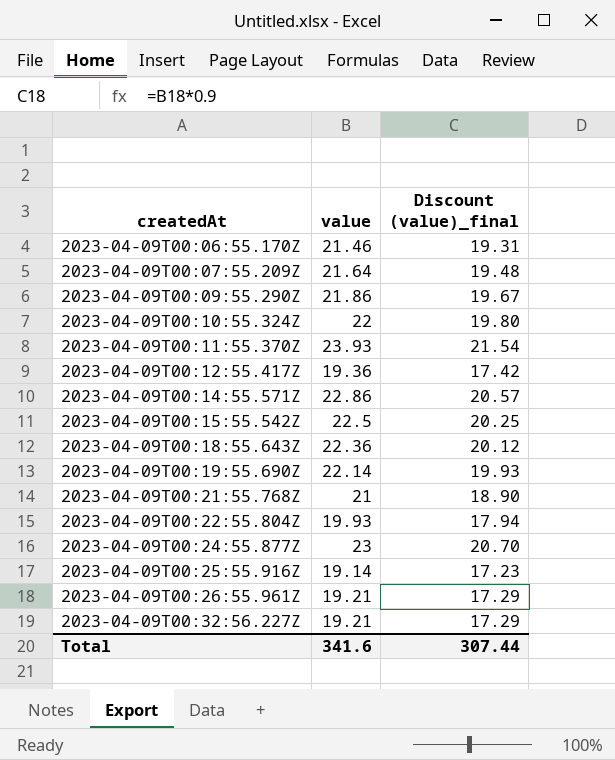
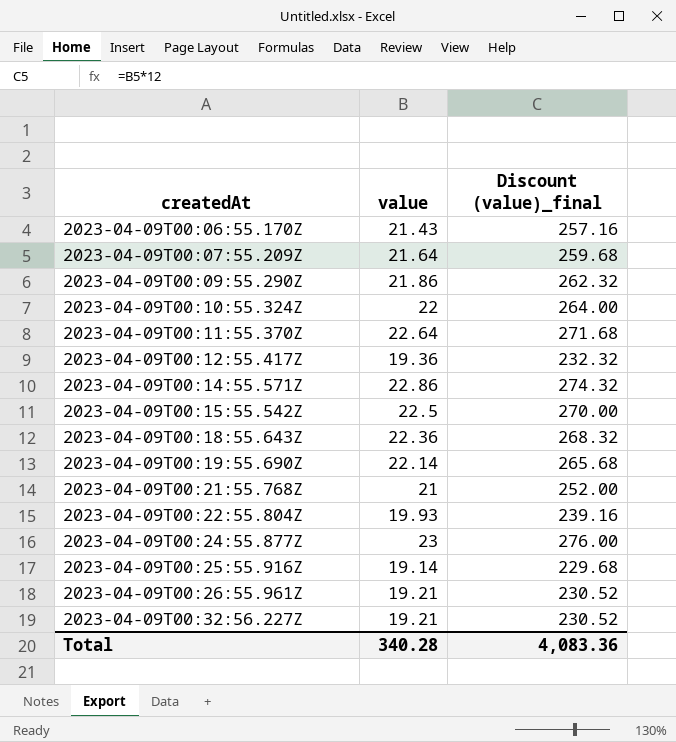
column Discount (value)_final | formula: [value] * 0.9 -> [value] * 12
2023-04-09T00:06:55.170Z | value: 21.46 -> 21.43
2023-04-09T00:11:55.370Z | value: 23.93 -> 22.64
Total | value: 341.6 -> 340.28
Total | Discount (value)_final: 307.44 -> 4,083.36

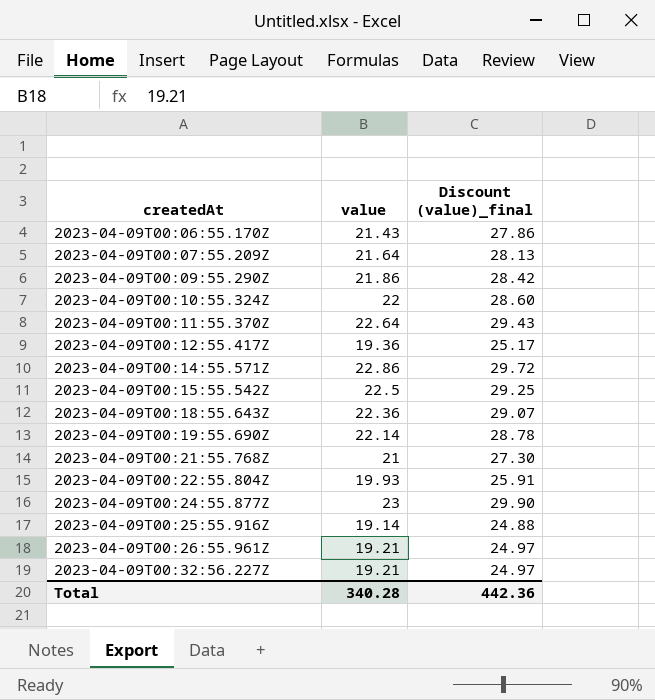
column Discount (value)_final | formula: [value] * 12 -> [value] * 1.3
Total | Discount (value)_final: 4,083.36 -> 442.36

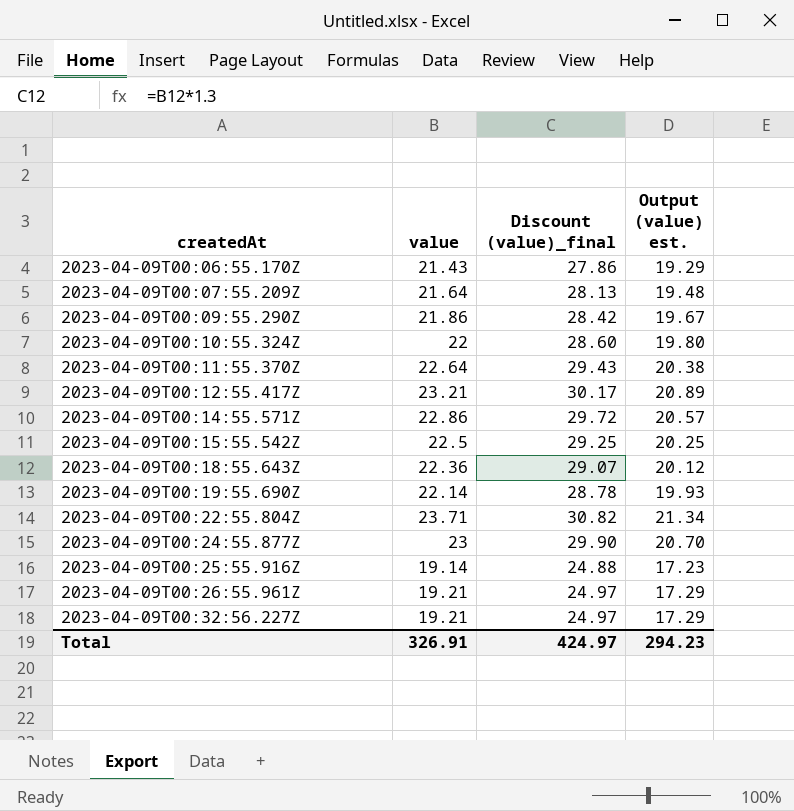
column Output (value) est. | formula: none -> [value] * 0.9
row 2023-04-09T00:21:55.768Z: 21 | 27.30 -> none
2023-04-09T00:12:55.417Z | value: 19.36 -> 23.21
2023-04-09T00:12:55.417Z | Discount (value)_final: 25.17 -> 30.17
2023-04-09T00:22:55.804Z | value: 19.93 -> 23.71
2023-04-09T00:22:55.804Z | Discount (value)_final: 25.91 -> 30.82
Total | value: 340.28 -> 326.91
Total | Discount (value)_final: 442.36 -> 424.97

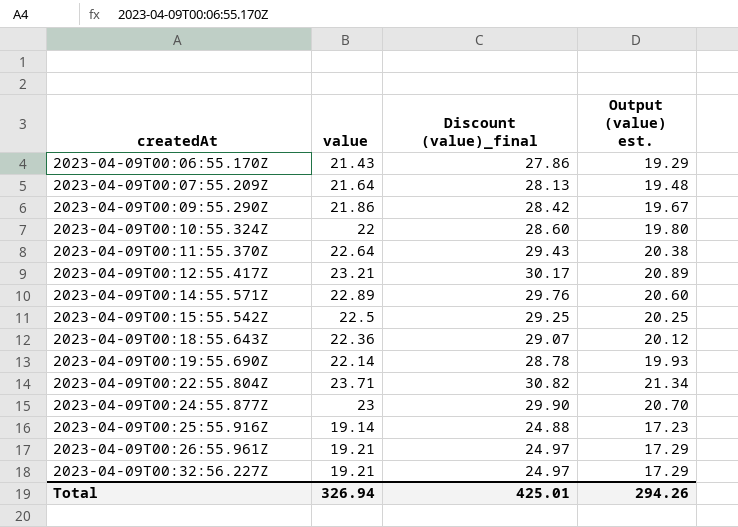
2023-04-09T00:14:55.571Z | value: 22.86 -> 22.89
2023-04-09T00:14:55.571Z | Discount (value)_final: 29.72 -> 29.76
2023-04-09T00:14:55.571Z | Output (value) est.: 20.57 -> 20.60
Total | value: 326.91 -> 326.94
Total | Discount (value)_final: 424.97 -> 425.01
Total | Output (value) est.: 294.23 -> 294.26

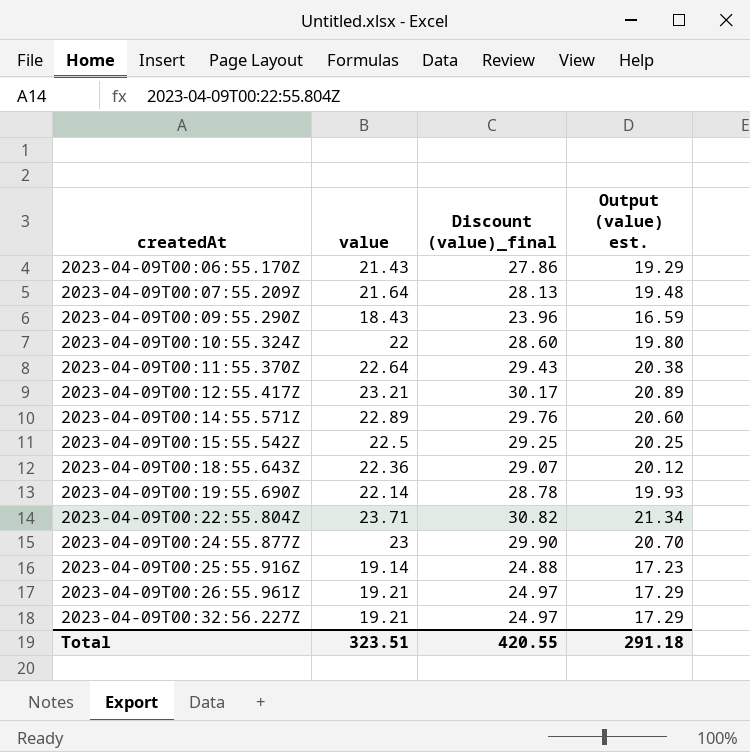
2023-04-09T00:09:55.290Z | value: 21.86 -> 18.43
2023-04-09T00:09:55.290Z | Discount (value)_final: 28.42 -> 23.96
2023-04-09T00:09:55.290Z | Output (value) est.: 19.67 -> 16.59
Total | value: 326.94 -> 323.51
Total | Discount (value)_final: 425.01 -> 420.55
Total | Output (value) est.: 294.26 -> 291.18

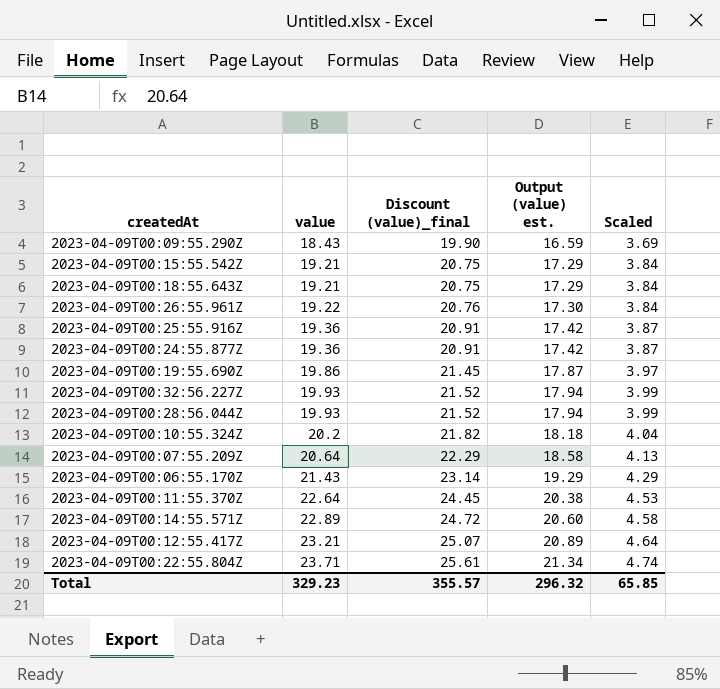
row order: createdAt ascending -> value ascending
column Discount (value)_final | formula: [value] * 1.3 -> [value] * 1.08
column Scaled | formula: none -> [value] * 0.2
2023-04-09T00:15:55.542Z | value: 22.5 -> 19.21
2023-04-09T00:15:55.542Z | Output (value) est.: 20.25 -> 17.29
2023-04-09T00:18:55.643Z | value: 22.36 -> 19.21
2023-04-09T00:18:55.643Z | Output (value) est.: 20.12 -> 17.29
2023-04-09T00:26:55.961Z | value: 19.21 -> 19.22
2023-04-09T00:26:55.961Z | Output (value) est.: 17.29 -> 17.30
2023-04-09T00:25:55.916Z | value: 19.14 -> 19.36
2023-04-09T00:25:55.916Z | Output (value) est.: 17.23 -> 17.42
2023-04-09T00:24:55.877Z | value: 23 -> 19.36
2023-04-09T00:24:55.877Z | Output (value) est.: 20.70 -> 17.42
2023-04-09T00:19:55.690Z | value: 22.14 -> 19.86
2023-04-09T00:19:55.690Z | Output (value) est.: 19.93 -> 17.87
2023-04-09T00:32:56.227Z | value: 19.21 -> 19.93
2023-04-09T00:32:56.227Z | Output (value) est.: 17.29 -> 17.94
row 2023-04-09T00:28:56.044Z: none -> 19.93 | 21.52 | 17.94 | 3.99
2023-04-09T00:10:55.324Z | value: 22 -> 20.2
2023-04-09T00:10:55.324Z | Output (value) est.: 19.80 -> 18.18
2023-04-09T00:07:55.209Z | value: 21.64 -> 20.64
2023-04-09T00:07:55.209Z | Output (value) est.: 19.48 -> 18.58
Total | value: 323.51 -> 329.23
Total | Discount (value)_final: 420.55 -> 355.57
Total | Output (value) est.: 291.18 -> 296.32

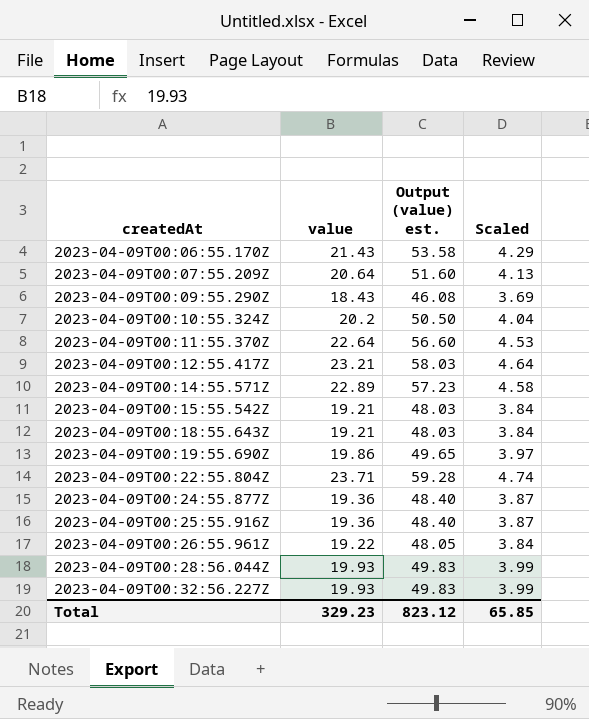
row order: value ascending -> createdAt ascending
column Discount (value)_final | formula: [value] * 1.08 -> none
column Output (value) est. | formula: [value] * 0.9 -> [value] * 2.5
Total | Output (value) est.: 296.32 -> 823.12

